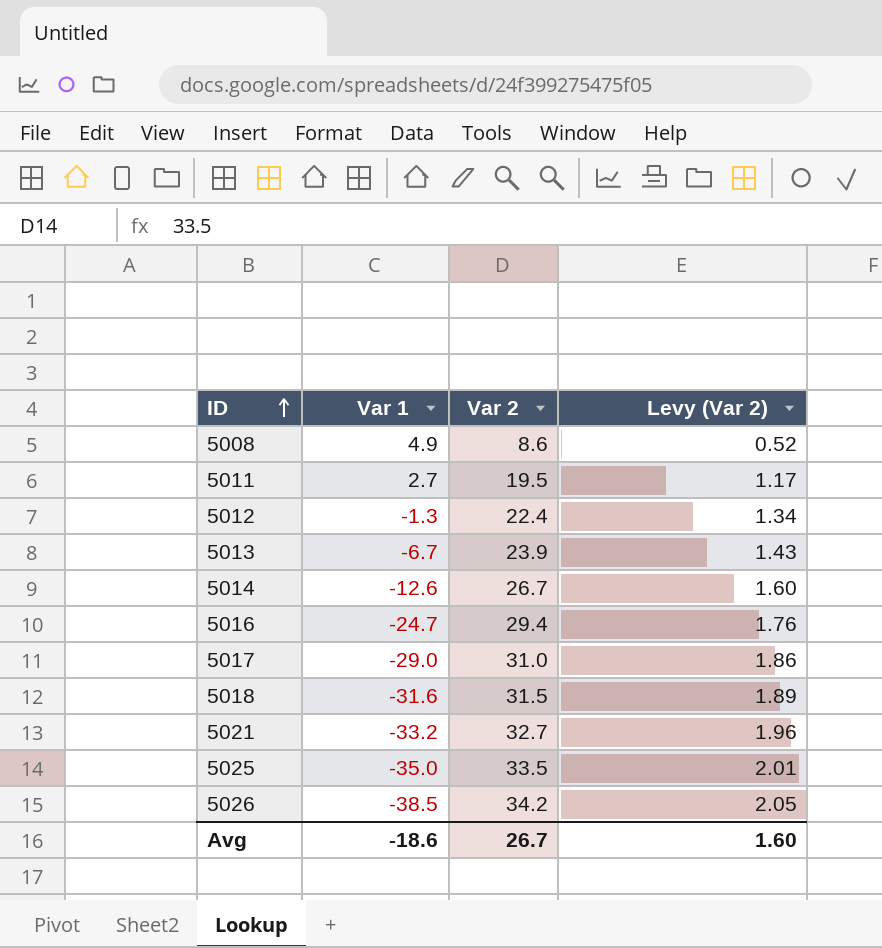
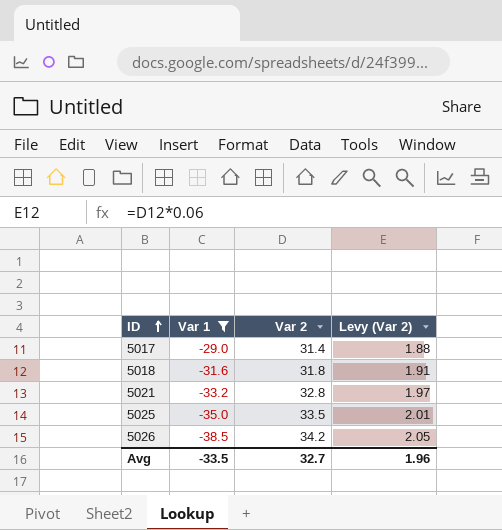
filter: none -> Var 1 <= -29.0
5017 | Var 2: 31.0 -> 31.4
5017 | Levy (Var 2): 1.86 -> 1.88
5018 | Var 2: 31.5 -> 31.8
5018 | Levy (Var 2): 1.89 -> 1.91
5021 | Var 2: 32.7 -> 32.8
5021 | Levy (Var 2): 1.96 -> 1.97
Avg | Var 1: -18.6 -> -33.5
Avg | Var 2: 26.7 -> 32.7
Avg | Levy (Var 2): 1.60 -> 1.96

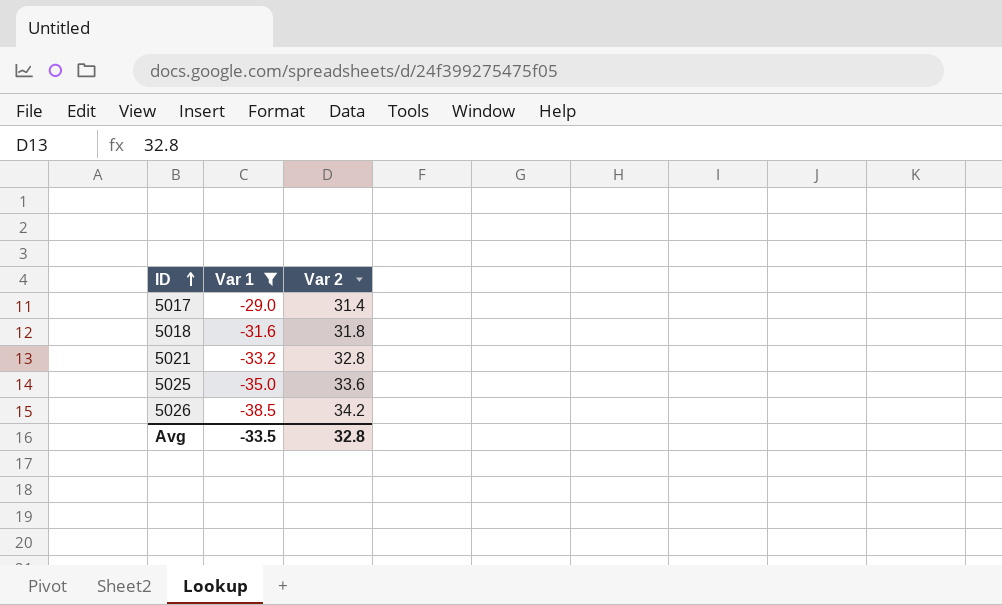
column Levy (Var 2) | formula: [Var 2] * 0.06 -> none
5025 | Var 2: 33.5 -> 33.6
Avg | Var 2: 32.7 -> 32.8

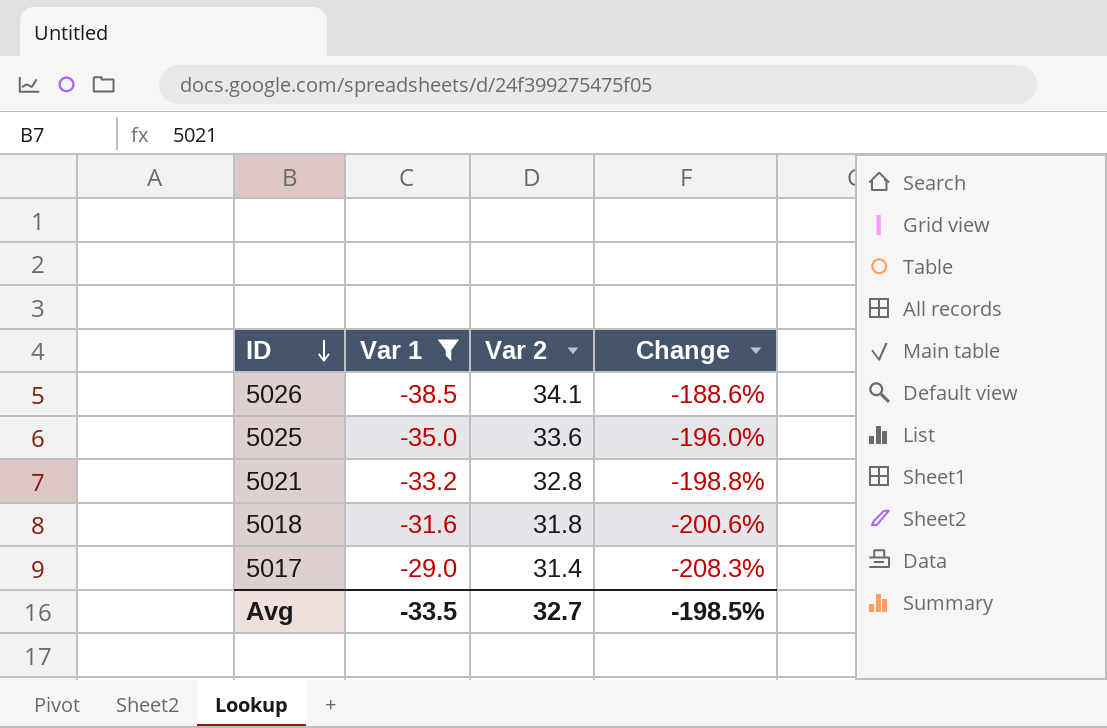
row order: ID ascending -> ID descending
column Change | formula: none -> ([Var 2] - [Var 1]) / [Var 1]
5026 | Var 2: 34.2 -> 34.1
Avg | Var 2: 32.8 -> 32.7

